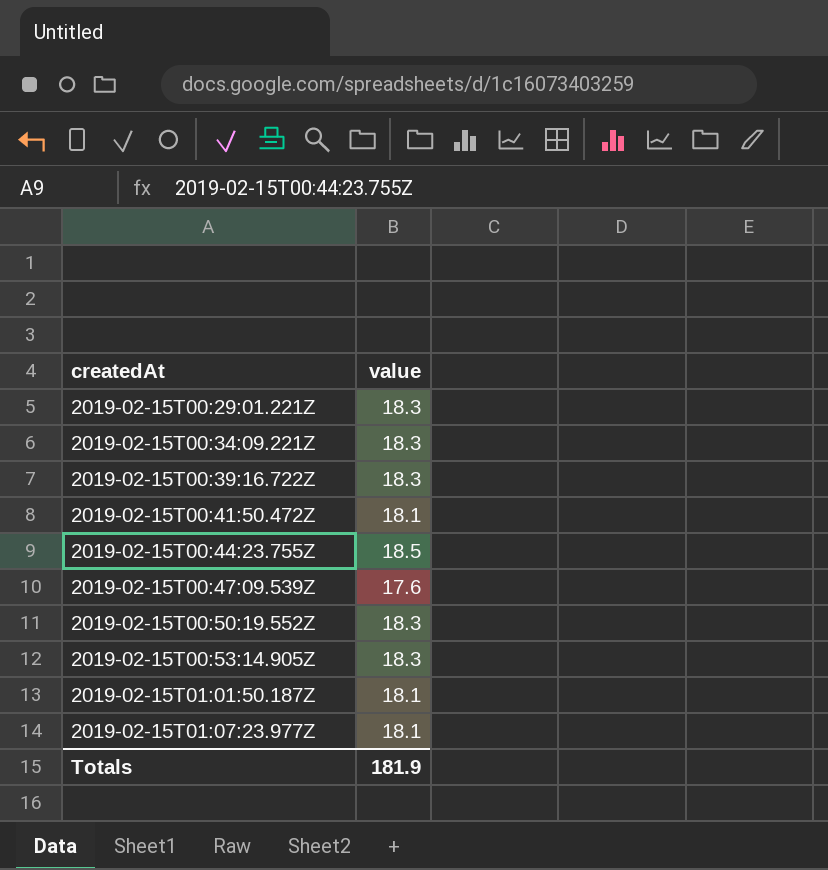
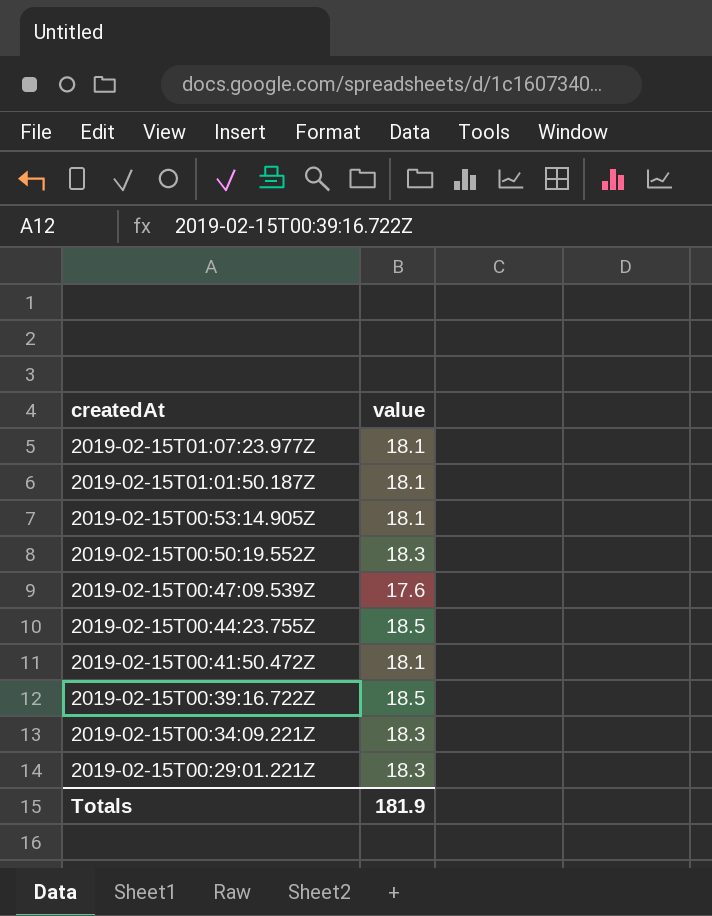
row order: createdAt ascending -> createdAt descending
2019-02-15T00:53:14.905Z | value: 18.3 -> 18.1
2019-02-15T00:39:16.722Z | value: 18.3 -> 18.5

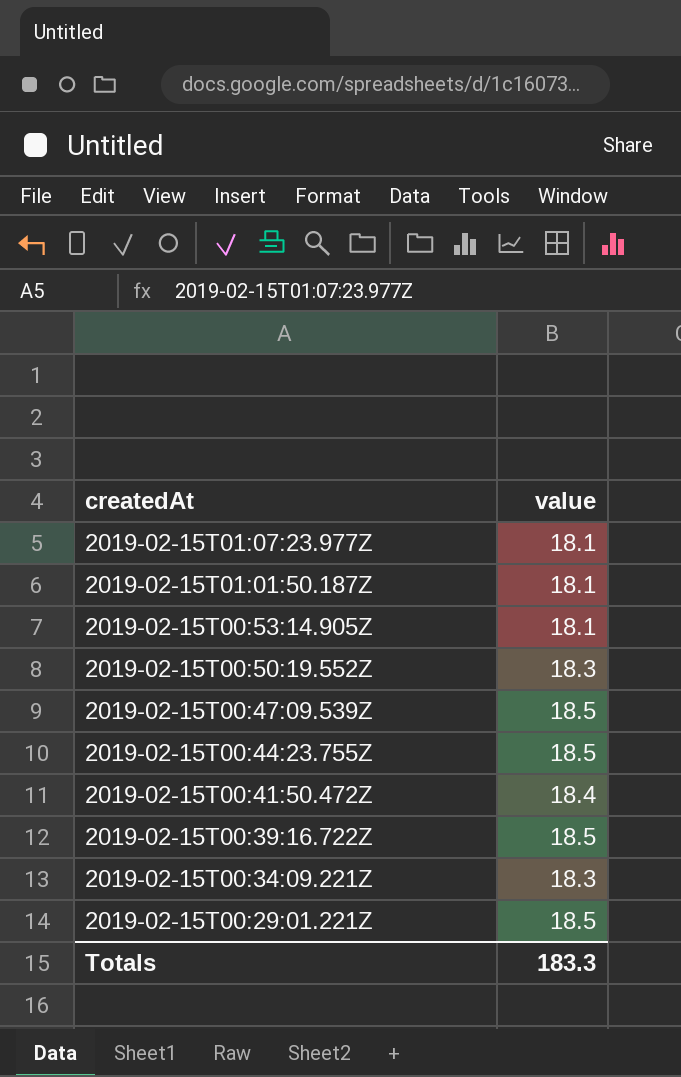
2019-02-15T00:47:09.539Z | value: 17.6 -> 18.5
2019-02-15T00:41:50.472Z | value: 18.1 -> 18.4
2019-02-15T00:29:01.221Z | value: 18.3 -> 18.5
Totals | value: 181.9 -> 183.3

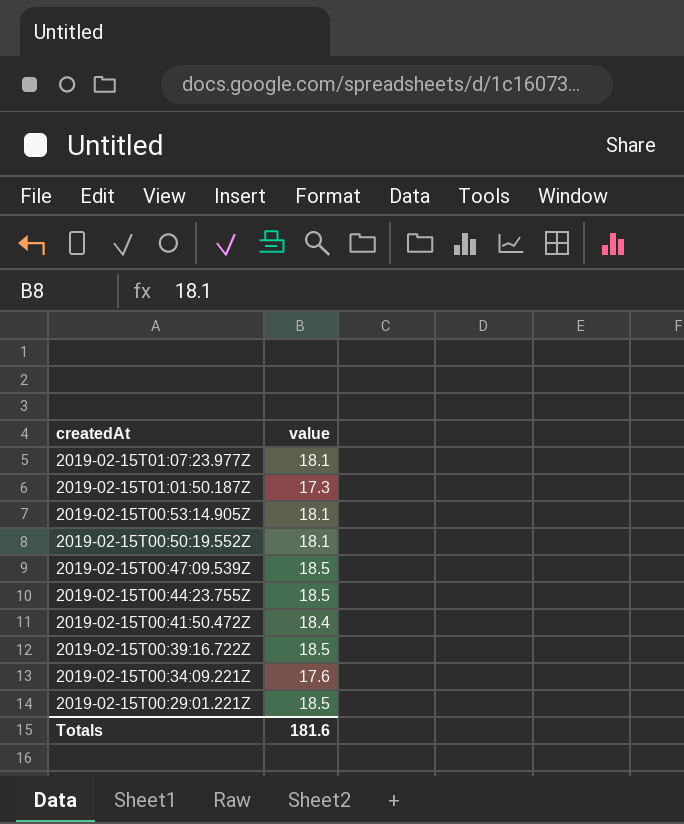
2019-02-15T01:01:50.187Z | value: 18.1 -> 17.3
2019-02-15T00:50:19.552Z | value: 18.3 -> 18.1
2019-02-15T00:34:09.221Z | value: 18.3 -> 17.6
Totals | value: 183.3 -> 181.6

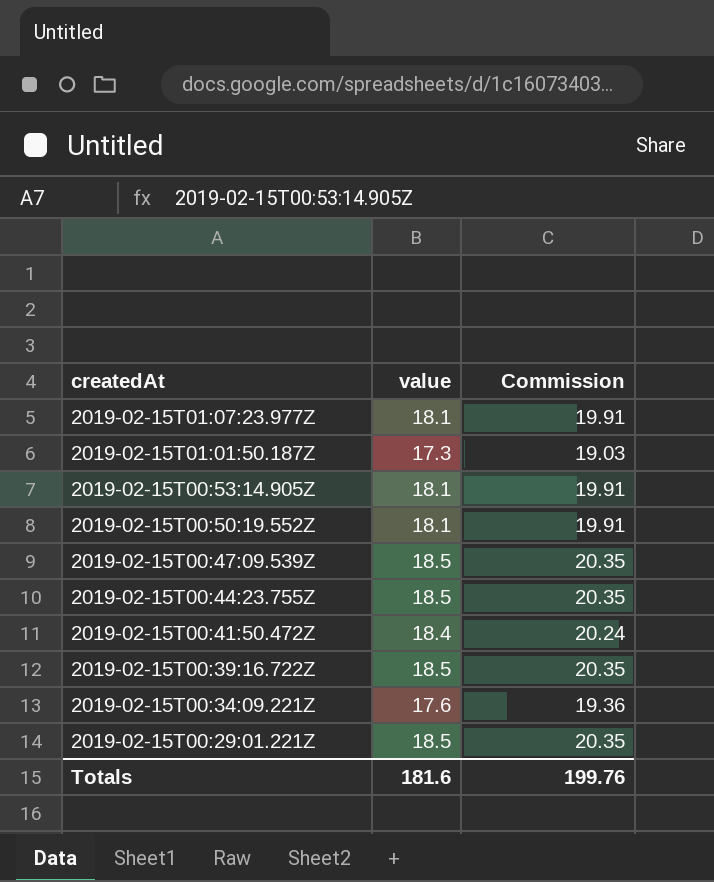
column Commission | formula: none -> [value] * 1.1

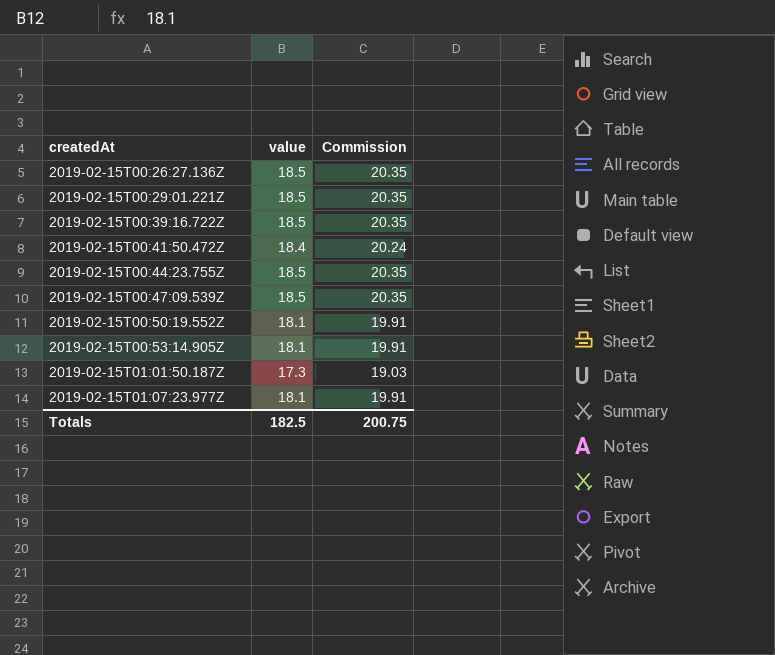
row order: createdAt descending -> createdAt ascending
row 2019-02-15T00:34:09.221Z: 17.6 | 19.36 -> none
row 2019-02-15T00:26:27.136Z: none -> 18.5 | 20.35
Totals | value: 181.6 -> 182.5
Totals | Commission: 199.76 -> 200.75

